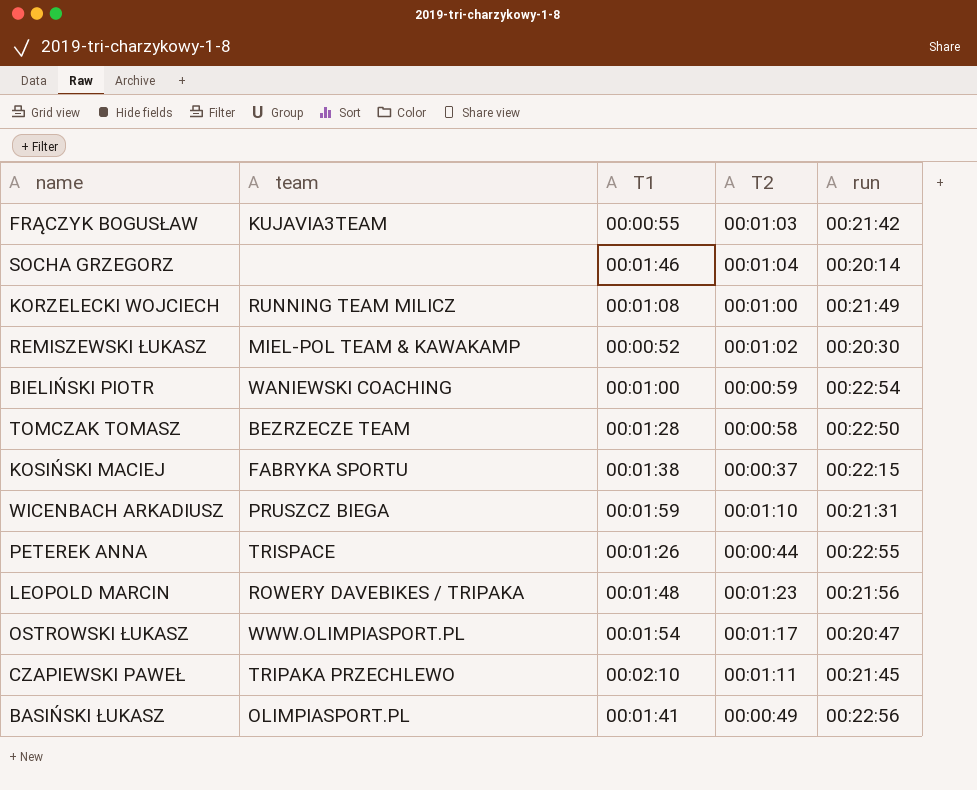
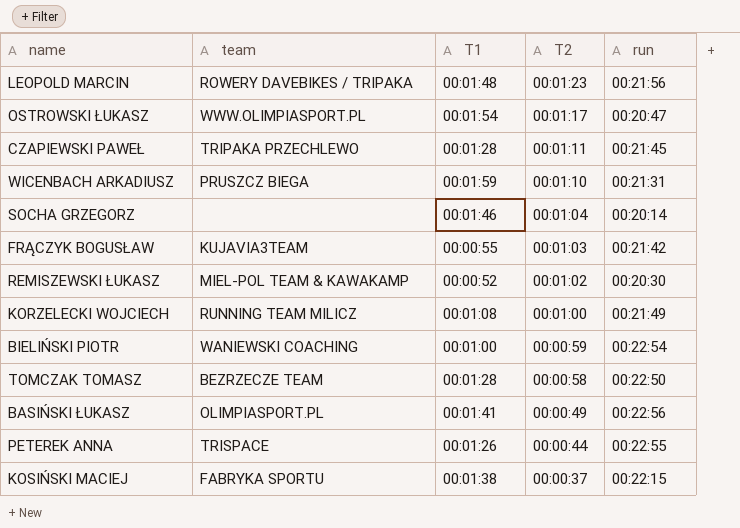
row order: none -> T2 descending
CZAPIEWSKI PAWEŁ | T1: 00:02:10 -> 00:01:28

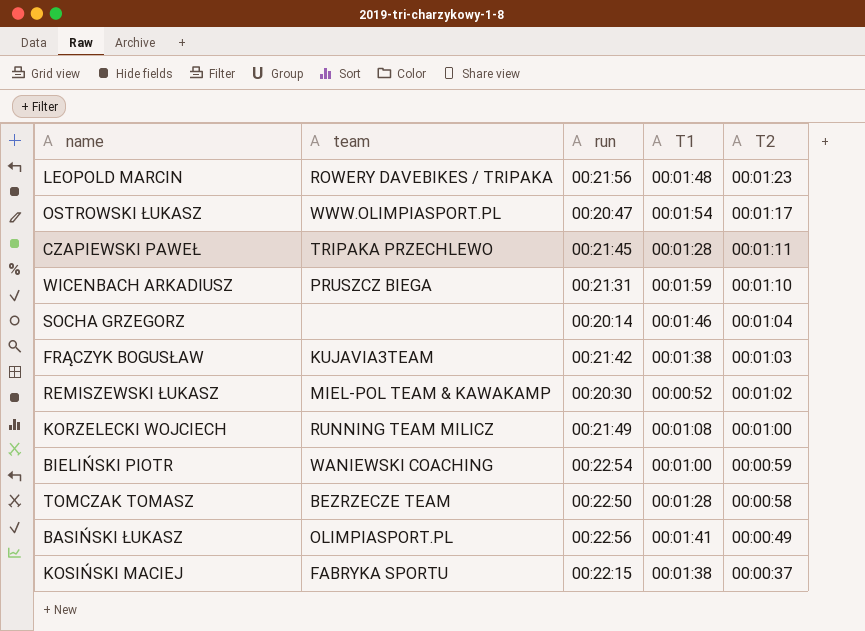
column run | position: 5 -> 3
row PETEREK ANNA: TRISPACE | 00:01:26 | 00:00:44 | 00:22:55 -> none
FRĄCZYK BOGUSŁAW | T1: 00:00:55 -> 00:01:38

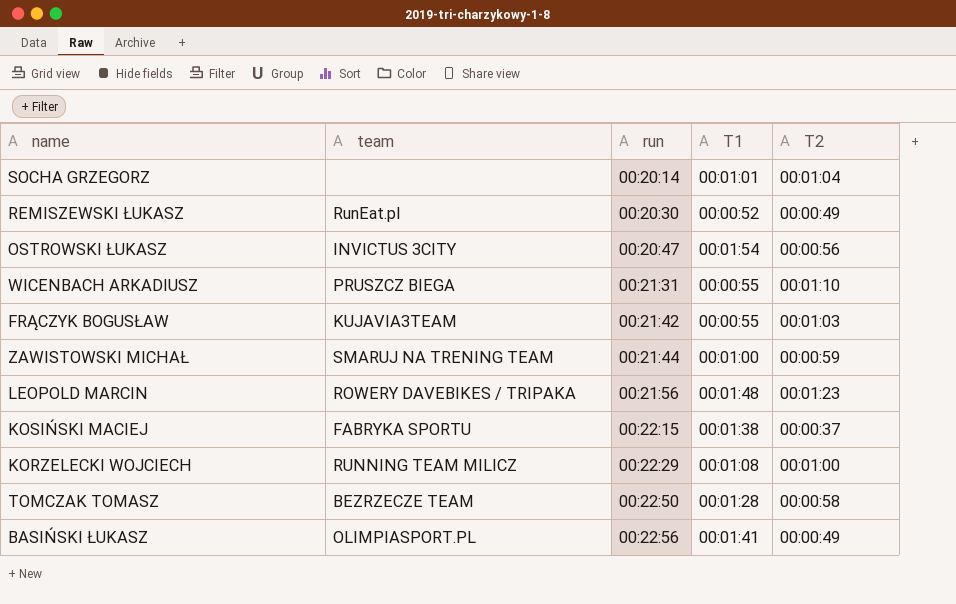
row order: T2 descending -> run ascending
row CZAPIEWSKI PAWEŁ: TRIPAKA PRZECHLEWO | 00:21:45 | 00:01:28 | 00:01:11 -> none
row BIELIŃSKI PIOTR: WANIEWSKI COACHING | 00:22:54 | 00:01:00 | 00:00:59 -> none
SOCHA GRZEGORZ | T1: 00:01:46 -> 00:01:01
REMISZEWSKI ŁUKASZ | team: MIEL-POL TEAM & KAWAKAMP -> RunEat.pl
REMISZEWSKI ŁUKASZ | T2: 00:01:02 -> 00:00:49
OSTROWSKI ŁUKASZ | team: WWW.OLIMPIASPORT.PL -> INVICTUS 3CITY
OSTROWSKI ŁUKASZ | T2: 00:01:17 -> 00:00:56
WICENBACH ARKADIUSZ | T1: 00:01:59 -> 00:00:55
FRĄCZYK BOGUSŁAW | T1: 00:01:38 -> 00:00:55
row ZAWISTOWSKI MICHAŁ: none -> SMARUJ NA TRENING TEAM | 00:21:44 | 00:01:00 | 00:00:59
KORZELECKI WOJCIECH | run: 00:21:49 -> 00:22:29

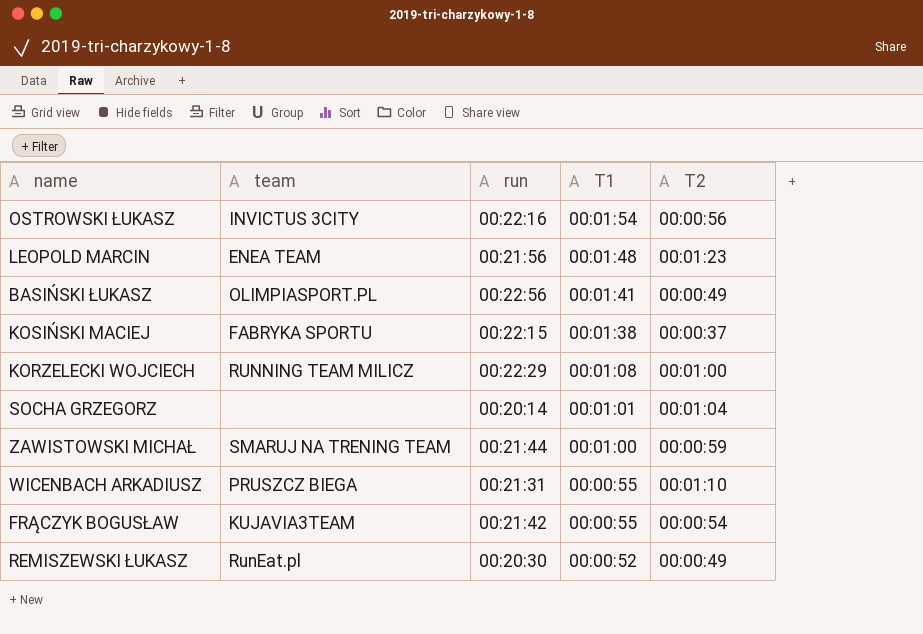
row order: run ascending -> T1 descending
row TOMCZAK TOMASZ: BEZRZECZE TEAM | 00:22:50 | 00:01:28 | 00:00:58 -> none
OSTROWSKI ŁUKASZ | run: 00:20:47 -> 00:22:16
LEOPOLD MARCIN | team: ROWERY DAVEBIKES / TRIPAKA -> ENEA TEAM
FRĄCZYK BOGUSŁAW | T2: 00:01:03 -> 00:00:54

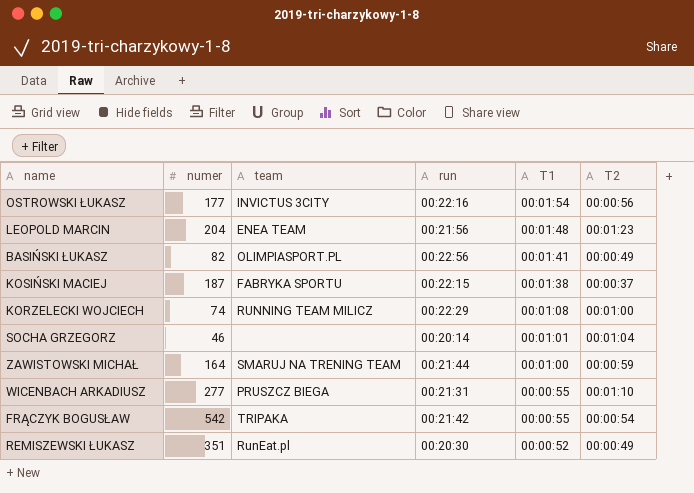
column numer | position: none -> 2
FRĄCZYK BOGUSŁAW | team: KUJAVIA3TEAM -> TRIPAKA

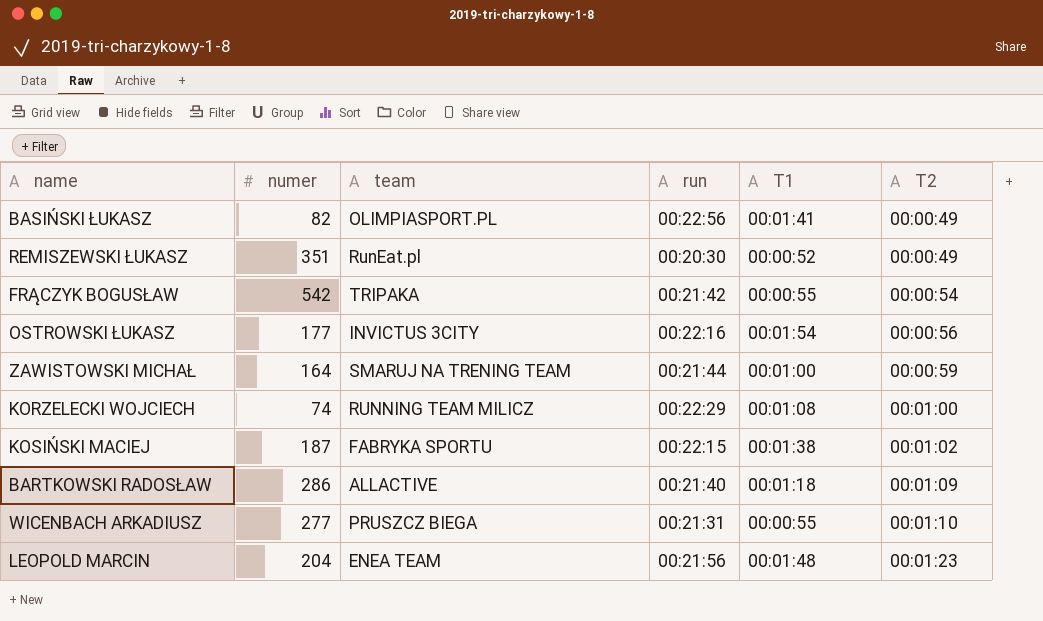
row order: T1 descending -> T2 ascending
row SOCHA GRZEGORZ: 46 | none | 00:20:14 | 00:01:01 | 00:01:04 -> none
KOSIŃSKI MACIEJ | T2: 00:00:37 -> 00:01:02
row BARTKOWSKI RADOSŁAW: none -> 286 | ALLACTIVE | 00:21:40 | 00:01:18 | 00:01:09

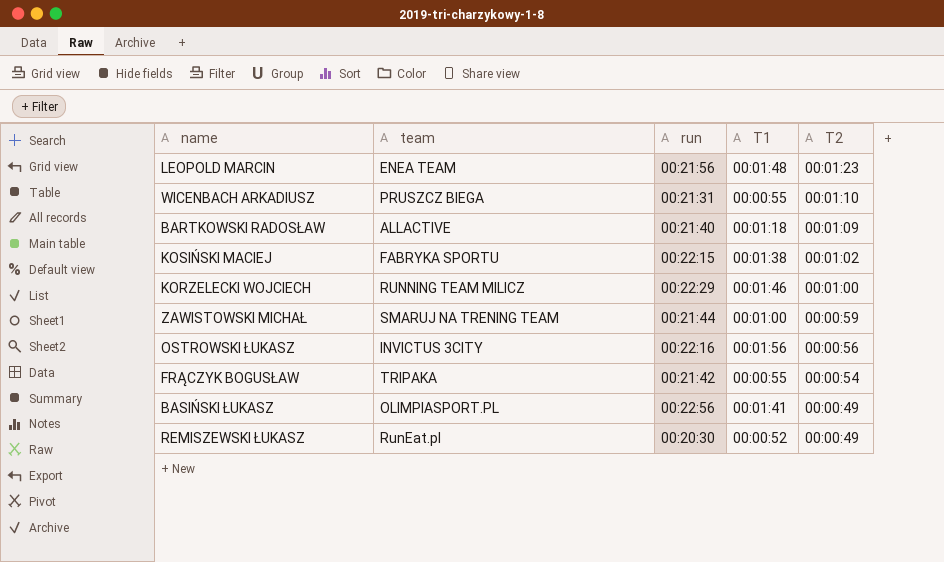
row order: T2 ascending -> T2 descending
column numer | position: 2 -> none
KORZELECKI WOJCIECH | T1: 00:01:08 -> 00:01:46
OSTROWSKI ŁUKASZ | T1: 00:01:54 -> 00:01:56

